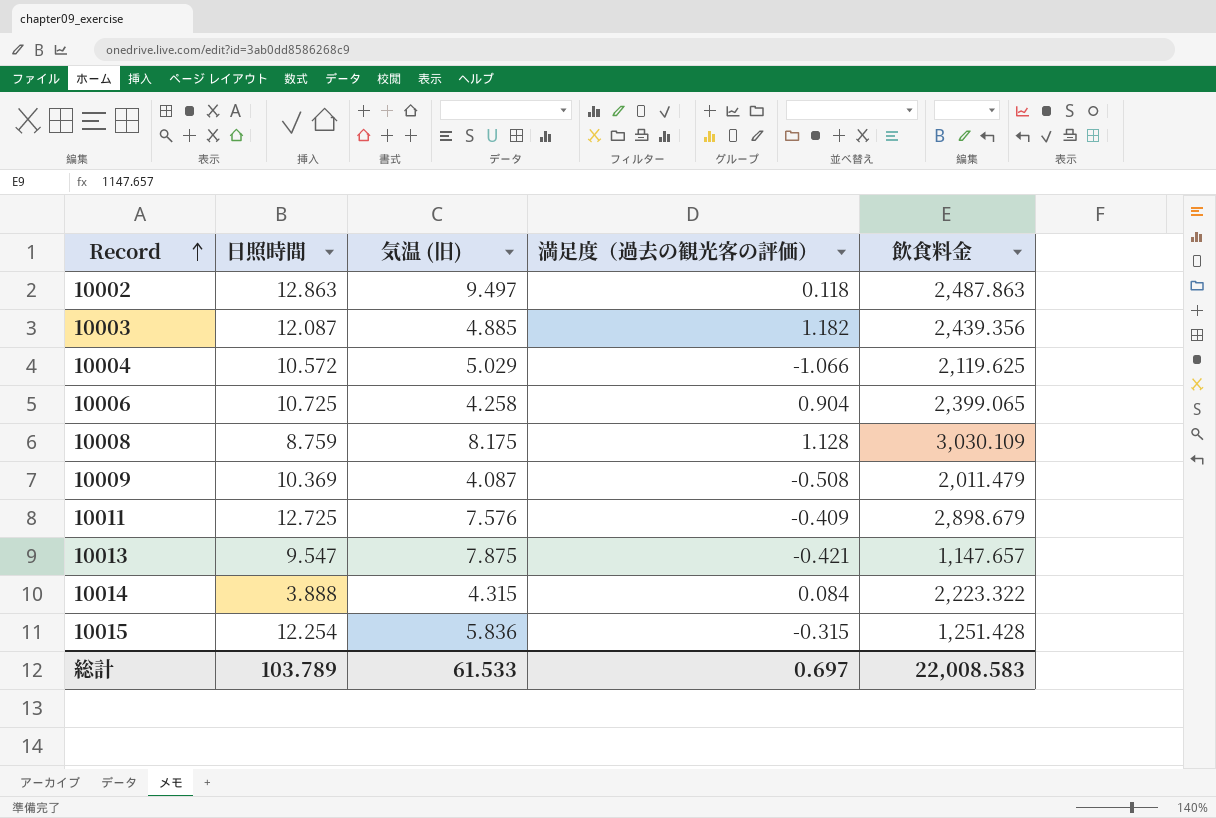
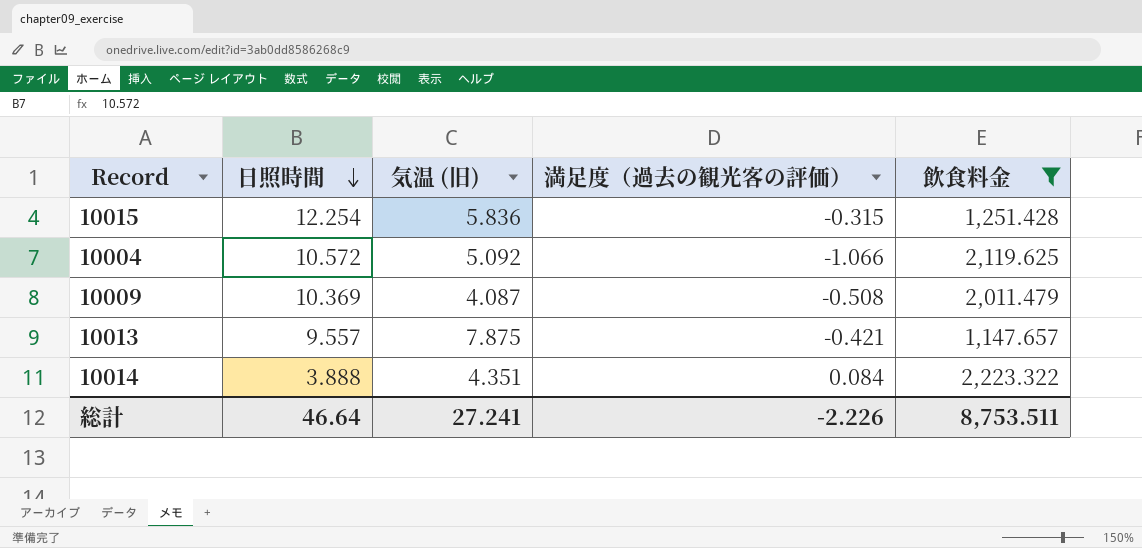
filter: none -> 飲食料金 <= 2,223.322
row order: Record ascending -> 日照時間 descending
10004 | 気温 (旧): 5.029 -> 5.092
10013 | 日照時間: 9.547 -> 9.557
10014 | 気温 (旧): 4.315 -> 4.351
総計 | 日照時間: 103.789 -> 46.64
総計 | 気温 (旧): 61.533 -> 27.241
総計 | 満足度（過去の観光客の評価）: 0.697 -> -2.226
総計 | 飲食料金: 22,008.583 -> 8,753.511

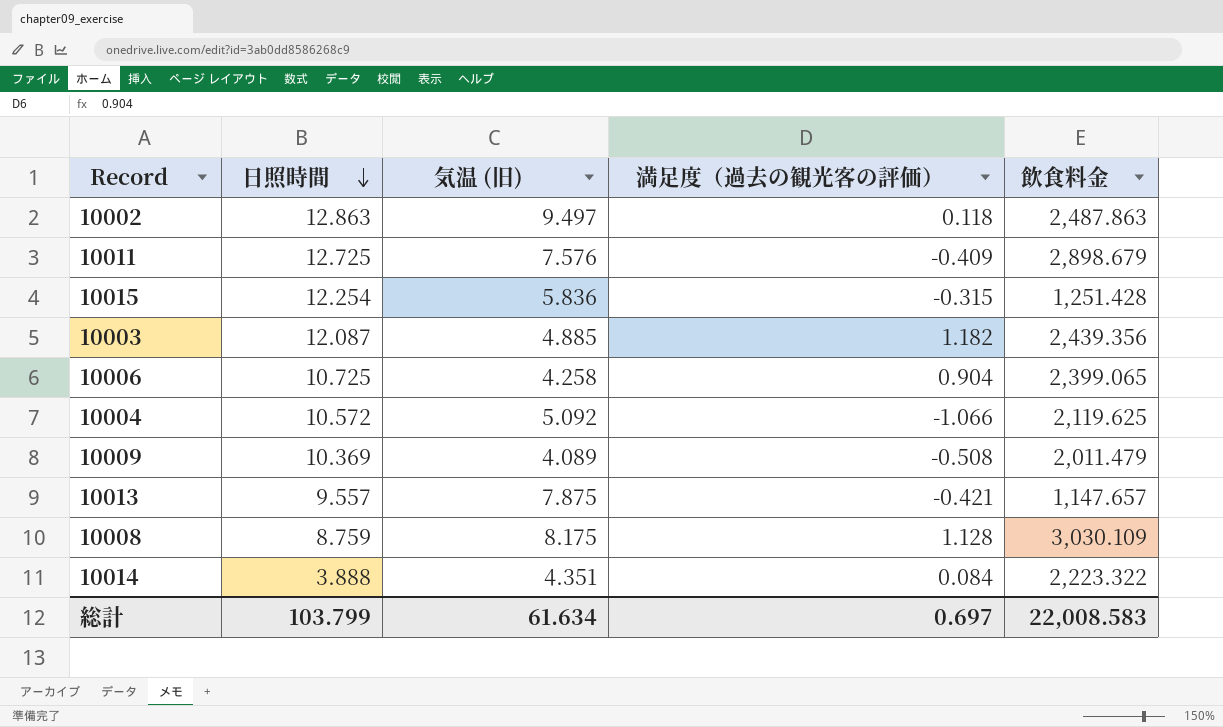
filter: 飲食料金 <= 2,223.322 -> none
10009 | 気温 (旧): 4.087 -> 4.089
総計 | 日照時間: 46.64 -> 103.799
総計 | 気温 (旧): 27.241 -> 61.634
総計 | 満足度（過去の観光客の評価）: -2.226 -> 0.697
総計 | 飲食料金: 8,753.511 -> 22,008.583

